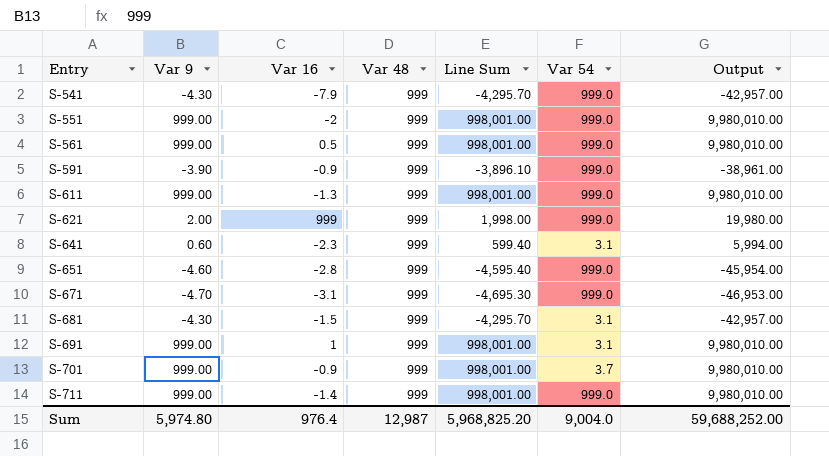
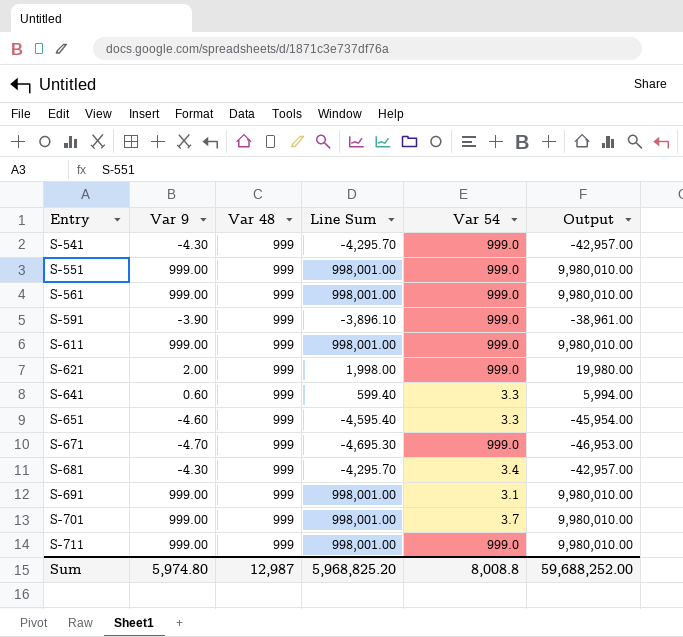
column Var 16 | position: 3 -> none
S-641 | Var 54: 3.1 -> 3.3
S-651 | Var 54: 999.0 -> 3.3
S-681 | Var 54: 3.1 -> 3.4
Sum | Var 54: 9,004.0 -> 8,008.8

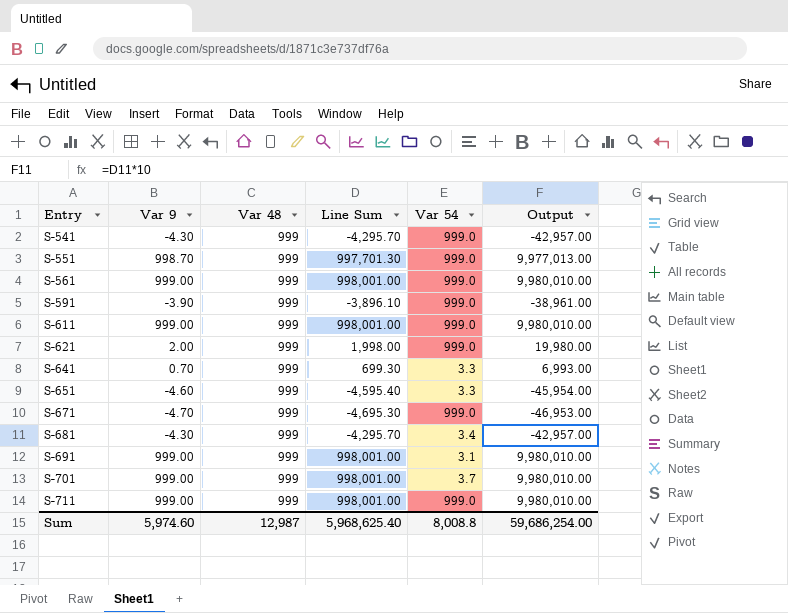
S-551 | Var 9: 999.00 -> 998.70
S-551 | Line Sum: 998,001.00 -> 997,701.30
S-551 | Output: 9,980,010.00 -> 9,977,013.00
S-641 | Var 9: 0.60 -> 0.70
S-641 | Line Sum: 599.40 -> 699.30
S-641 | Output: 5,994.00 -> 6,993.00
Sum | Var 9: 5,974.80 -> 5,974.60
Sum | Line Sum: 5,968,825.20 -> 5,968,625.40
Sum | Output: 59,688,252.00 -> 59,686,254.00

